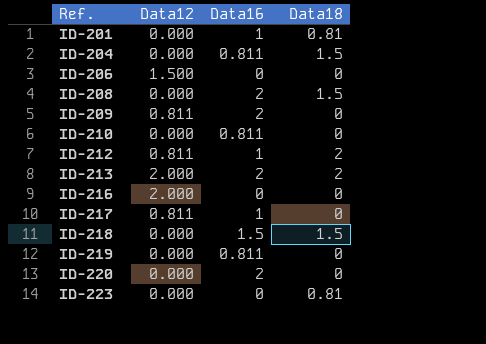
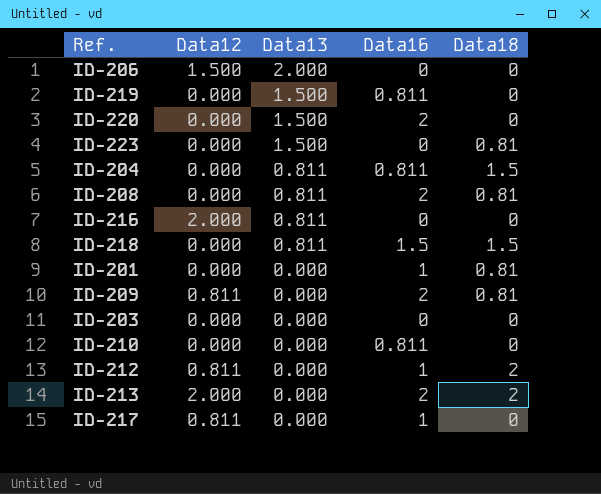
row order: Ref. ascending -> Data13 descending
column Data13 | position: none -> 3
ID-208 | Data18: 1.5 -> 0.81
ID-209 | Data18: 0 -> 0.81
row ID-203: none -> 0.000 | 0.000 | 0 | 0

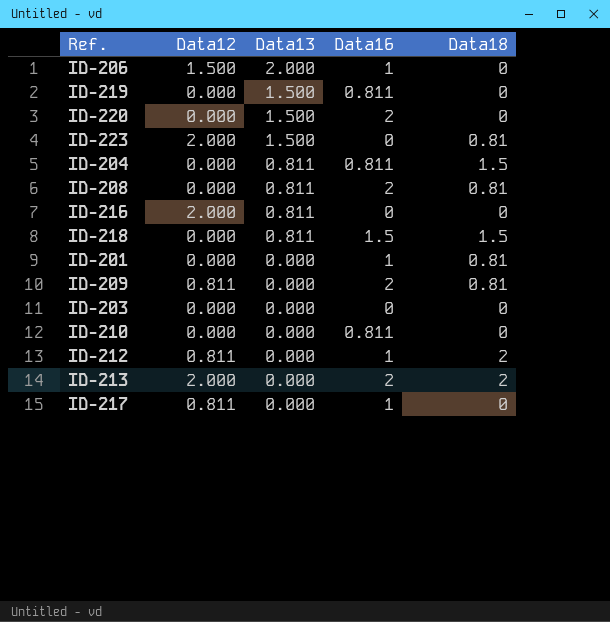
ID-206 | Data16: 0 -> 1
ID-223 | Data12: 0.000 -> 2.000

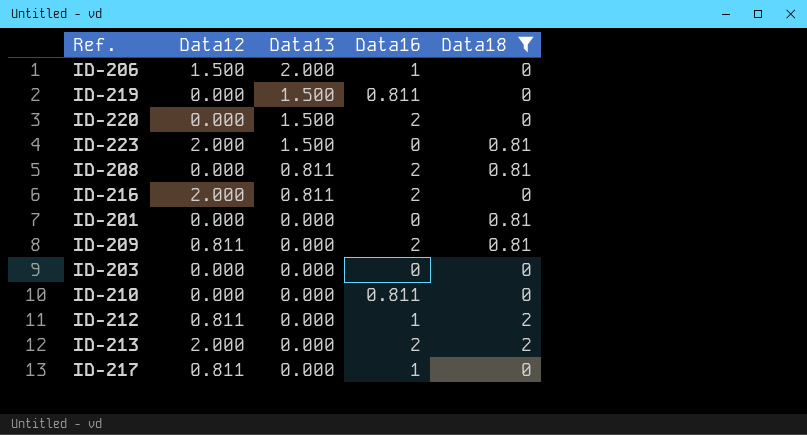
filter: none -> Data18 != 1.5
ID-216 | Data16: 0 -> 2
ID-201 | Data16: 1 -> 0

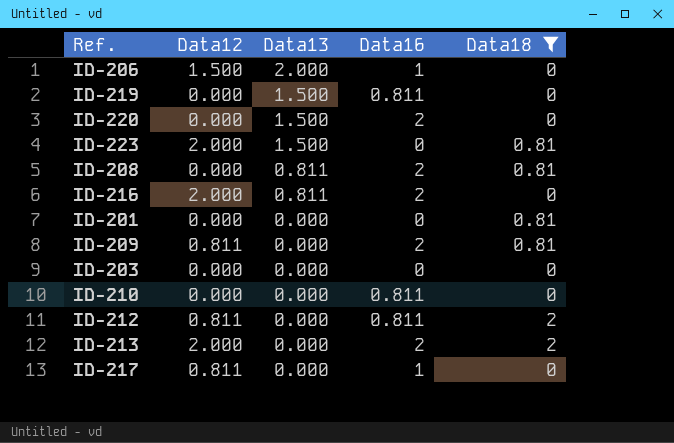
ID-212 | Data16: 1 -> 0.811

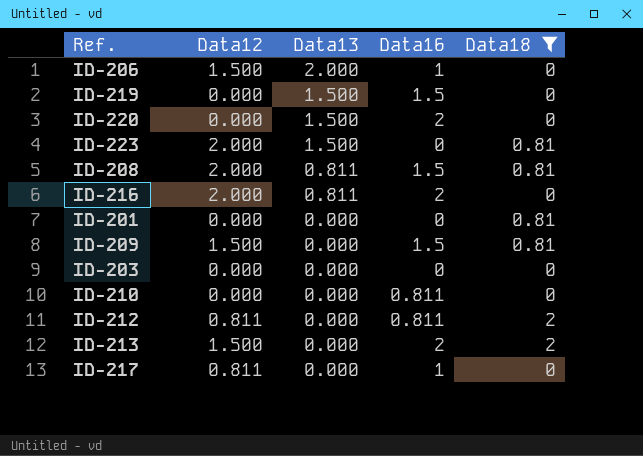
ID-219 | Data16: 0.811 -> 1.5
ID-208 | Data12: 0.000 -> 2.000
ID-208 | Data16: 2 -> 1.5
ID-209 | Data12: 0.811 -> 1.500
ID-209 | Data16: 2 -> 1.5
ID-213 | Data12: 2.000 -> 1.500

